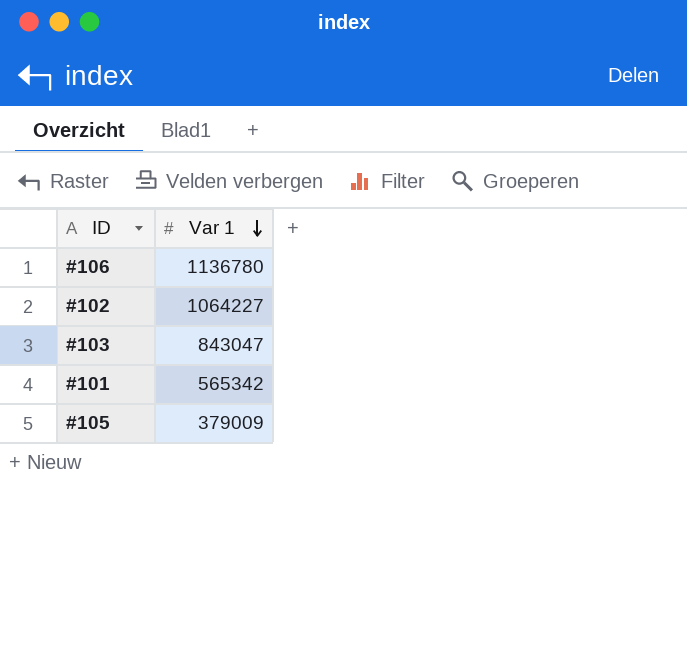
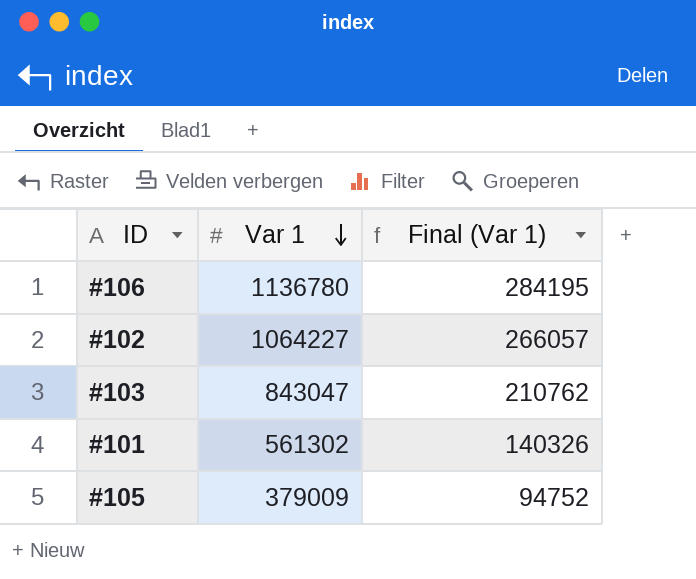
column Final (Var 1) | formula: none -> [Var 1] * 0.25
#101 | Var 1: 565342 -> 561302

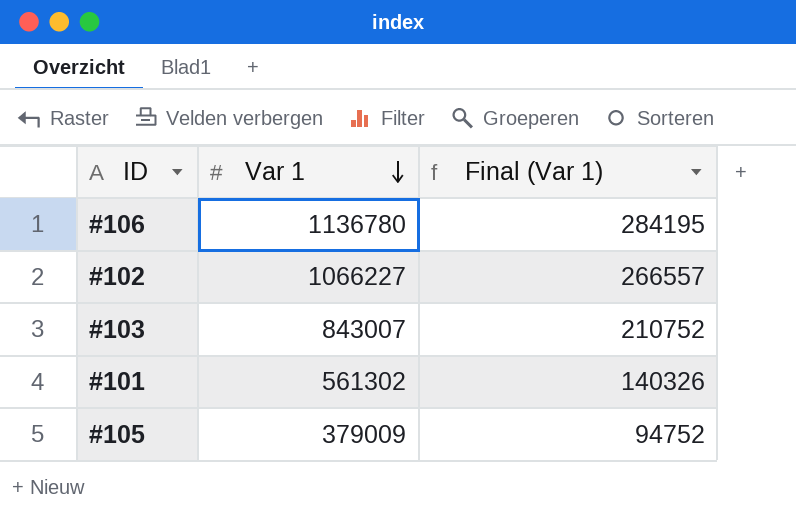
#102 | Var 1: 1064227 -> 1066227
#102 | Final (Var 1): 266057 -> 266557
#103 | Var 1: 843047 -> 843007
#103 | Final (Var 1): 210762 -> 210752

